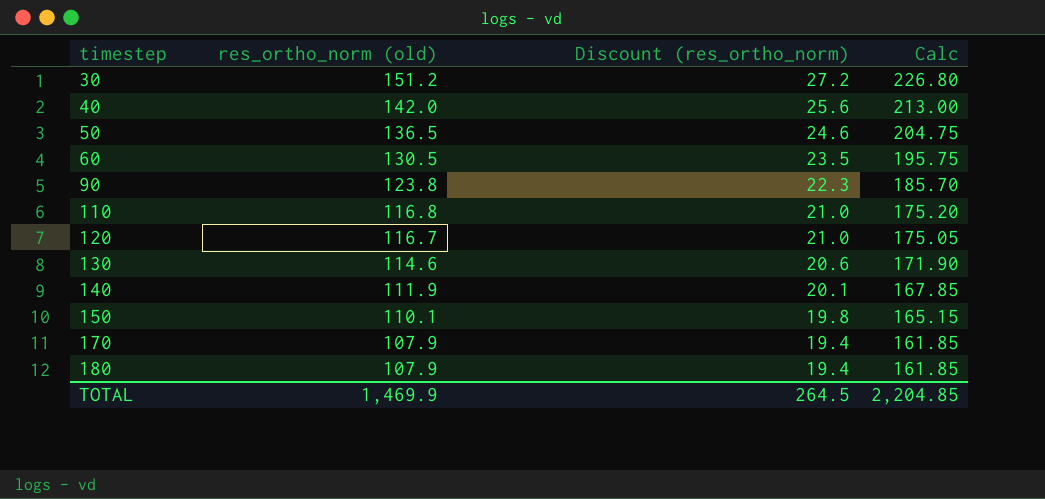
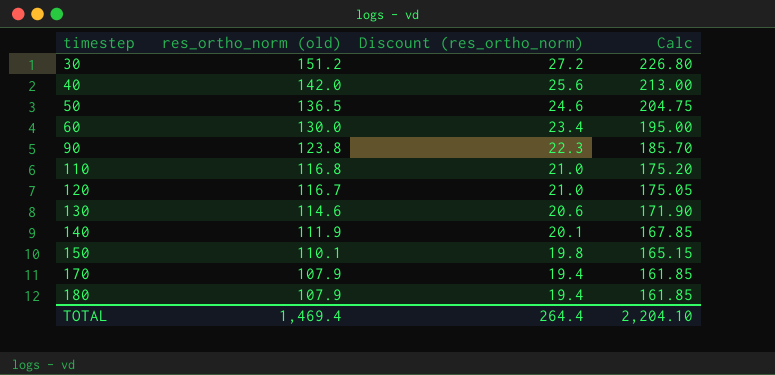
60 | res_ortho_norm (old): 130.5 -> 130.0
60 | Discount (res_ortho_norm): 23.5 -> 23.4
60 | Calc: 195.75 -> 195.00
TOTAL | res_ortho_norm (old): 1,469.9 -> 1,469.4
TOTAL | Discount (res_ortho_norm): 264.5 -> 264.4
TOTAL | Calc: 2,204.85 -> 2,204.10

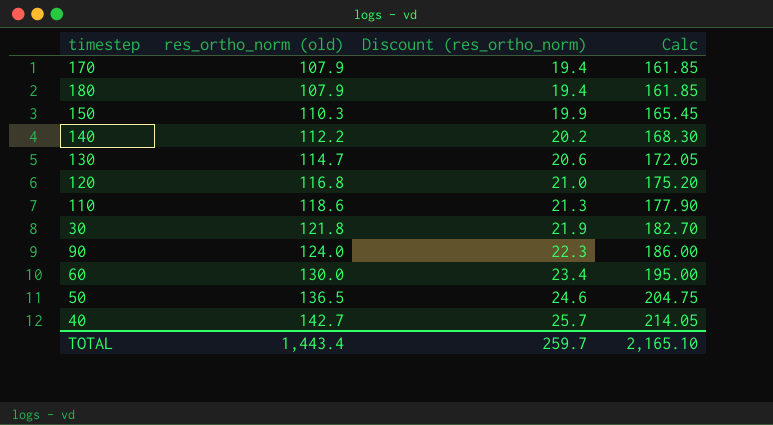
row order: timestep ascending -> res_ortho_norm (old) ascending
150 | res_ortho_norm (old): 110.1 -> 110.3
150 | Discount (res_ortho_norm): 19.8 -> 19.9
150 | Calc: 165.15 -> 165.45
140 | res_ortho_norm (old): 111.9 -> 112.2
140 | Discount (res_ortho_norm): 20.1 -> 20.2
140 | Calc: 167.85 -> 168.30
130 | res_ortho_norm (old): 114.6 -> 114.7
130 | Calc: 171.90 -> 172.05
120 | res_ortho_norm (old): 116.7 -> 116.8
120 | Calc: 175.05 -> 175.20
110 | res_ortho_norm (old): 116.8 -> 118.6
110 | Discount (res_ortho_norm): 21.0 -> 21.3
110 | Calc: 175.20 -> 177.90
30 | res_ortho_norm (old): 151.2 -> 121.8
30 | Discount (res_ortho_norm): 27.2 -> 21.9
30 | Calc: 226.80 -> 182.70
90 | res_ortho_norm (old): 123.8 -> 124.0
90 | Calc: 185.70 -> 186.00
40 | res_ortho_norm (old): 142.0 -> 142.7
40 | Discount (res_ortho_norm): 25.6 -> 25.7
40 | Calc: 213.00 -> 214.05
TOTAL | res_ortho_norm (old): 1,469.4 -> 1,443.4
TOTAL | Discount (res_ortho_norm): 264.4 -> 259.7
TOTAL | Calc: 2,204.10 -> 2,165.10

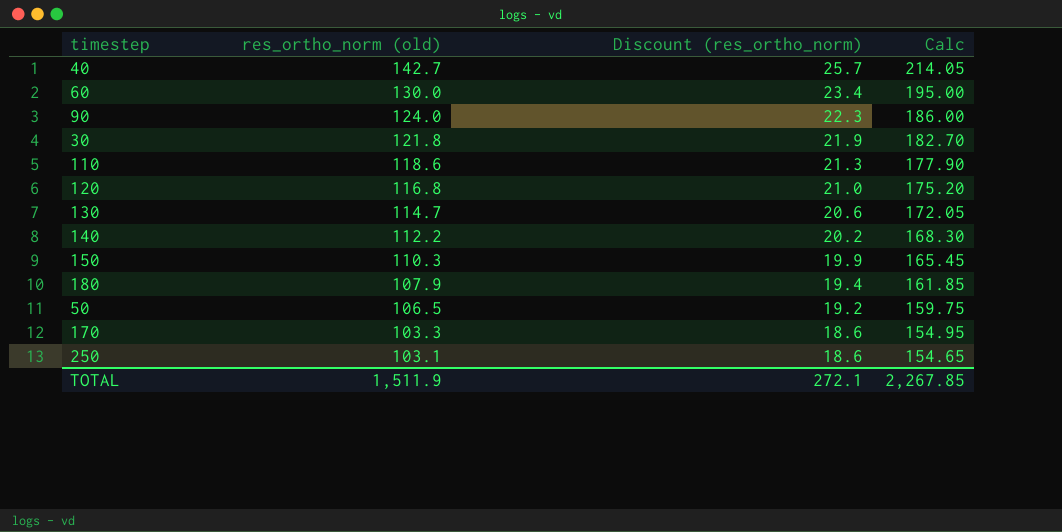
row order: res_ortho_norm (old) ascending -> res_ortho_norm (old) descending
50 | res_ortho_norm (old): 136.5 -> 106.5
50 | Discount (res_ortho_norm): 24.6 -> 19.2
50 | Calc: 204.75 -> 159.75
170 | res_ortho_norm (old): 107.9 -> 103.3
170 | Discount (res_ortho_norm): 19.4 -> 18.6
170 | Calc: 161.85 -> 154.95
row 250: none -> 103.1 | 18.6 | 154.65
TOTAL | res_ortho_norm (old): 1,443.4 -> 1,511.9
TOTAL | Discount (res_ortho_norm): 259.7 -> 272.1
TOTAL | Calc: 2,165.10 -> 2,267.85

